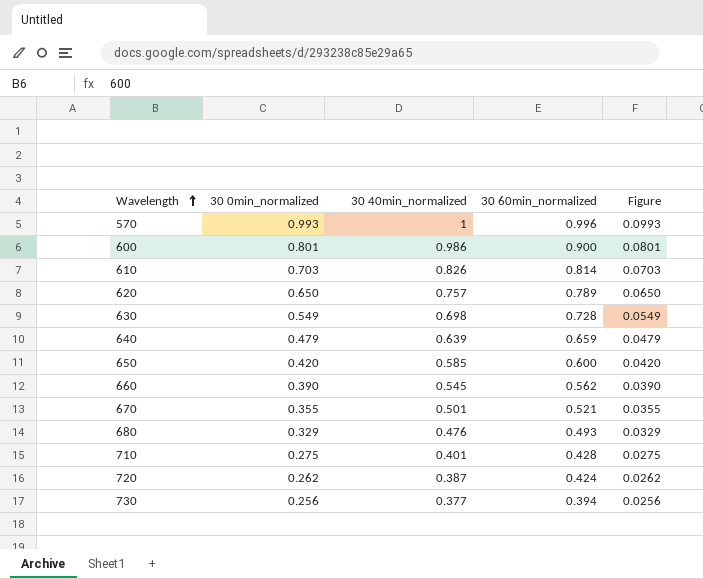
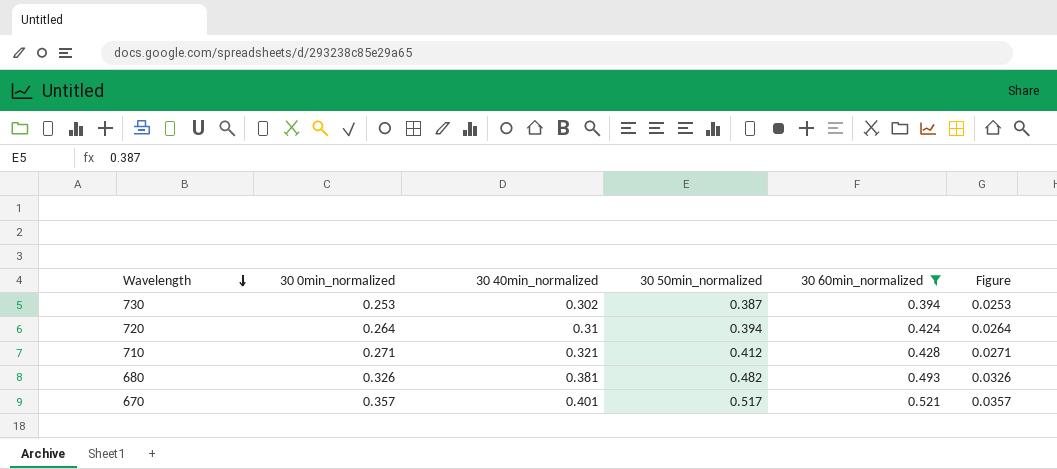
filter: none -> 30 60min_normalized <= 0.521
row order: Wavelength ascending -> Wavelength descending
column 30 50min_normalized | position: none -> 4
730 | 30 0min_normalized: 0.256 -> 0.253
730 | 30 40min_normalized: 0.377 -> 0.302
730 | Figure: 0.0256 -> 0.0253
720 | 30 0min_normalized: 0.262 -> 0.264
720 | 30 40min_normalized: 0.387 -> 0.31
720 | Figure: 0.0262 -> 0.0264
710 | 30 0min_normalized: 0.275 -> 0.271
710 | 30 40min_normalized: 0.401 -> 0.321
710 | Figure: 0.0275 -> 0.0271
680 | 30 0min_normalized: 0.329 -> 0.326
680 | 30 40min_normalized: 0.476 -> 0.381
680 | Figure: 0.0329 -> 0.0326
670 | 30 0min_normalized: 0.355 -> 0.357
670 | 30 40min_normalized: 0.501 -> 0.401
670 | Figure: 0.0355 -> 0.0357

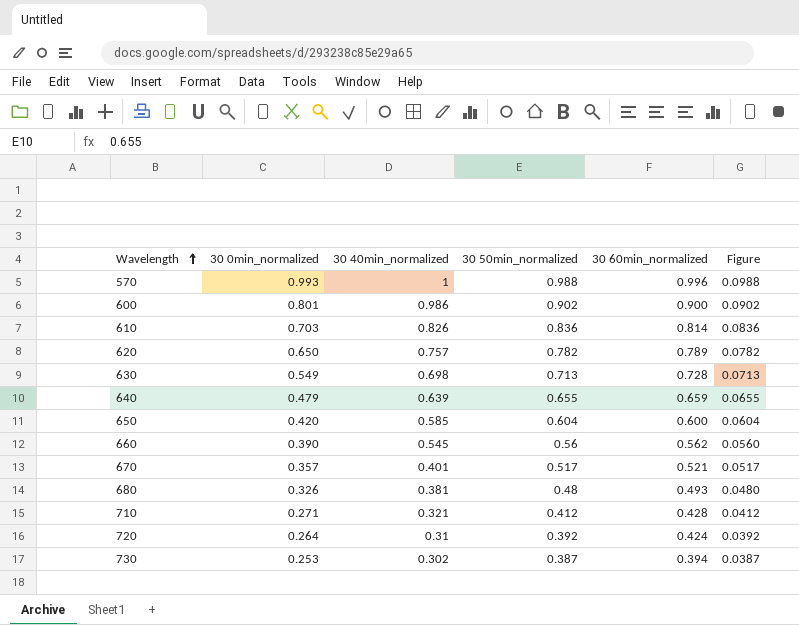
filter: 30 60min_normalized <= 0.521 -> none
row order: Wavelength descending -> Wavelength ascending
column Figure | formula: [30 0min_normalized] * 0.1 -> [30 50min_normalized] * 0.1
680 | 30 50min_normalized: 0.482 -> 0.48
720 | 30 50min_normalized: 0.394 -> 0.392

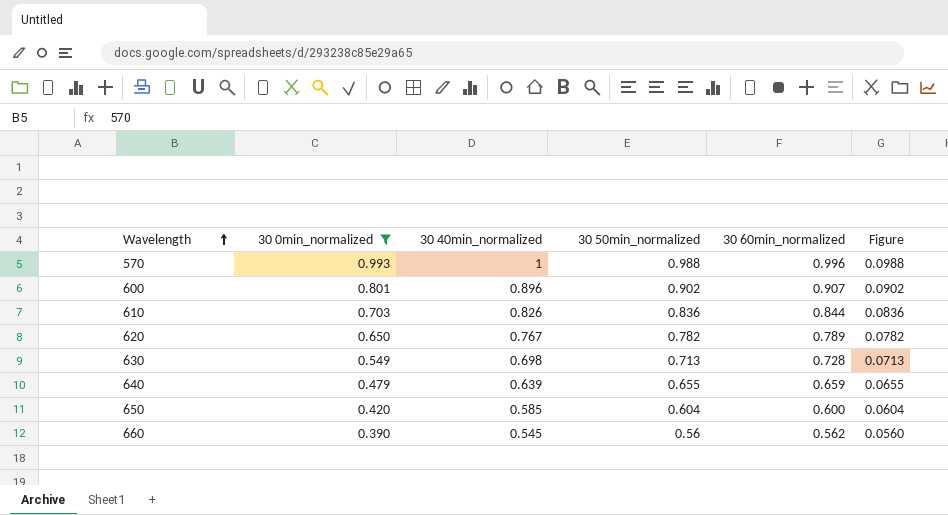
filter: none -> 30 0min_normalized >= 0.390
600 | 30 40min_normalized: 0.986 -> 0.896
600 | 30 60min_normalized: 0.900 -> 0.907
610 | 30 60min_normalized: 0.814 -> 0.844
620 | 30 40min_normalized: 0.757 -> 0.767

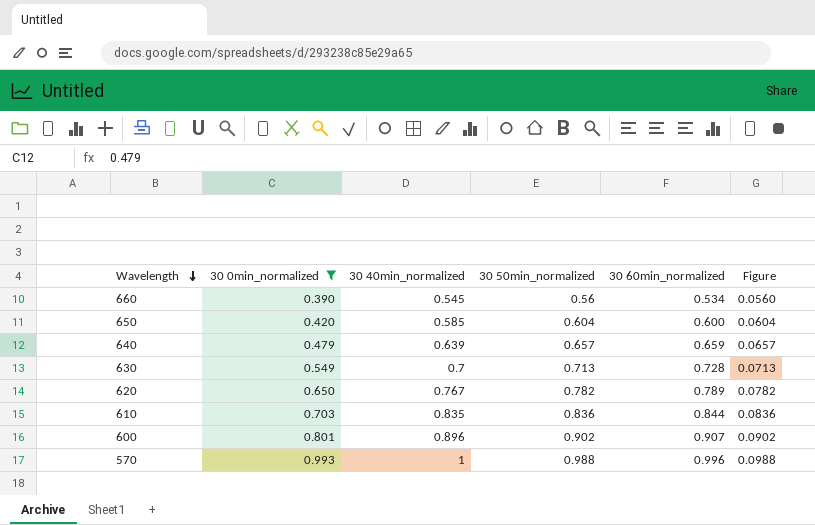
row order: Wavelength ascending -> Wavelength descending
660 | 30 60min_normalized: 0.562 -> 0.534
640 | 30 50min_normalized: 0.655 -> 0.657
640 | Figure: 0.0655 -> 0.0657
630 | 30 40min_normalized: 0.698 -> 0.7
610 | 30 40min_normalized: 0.826 -> 0.835

